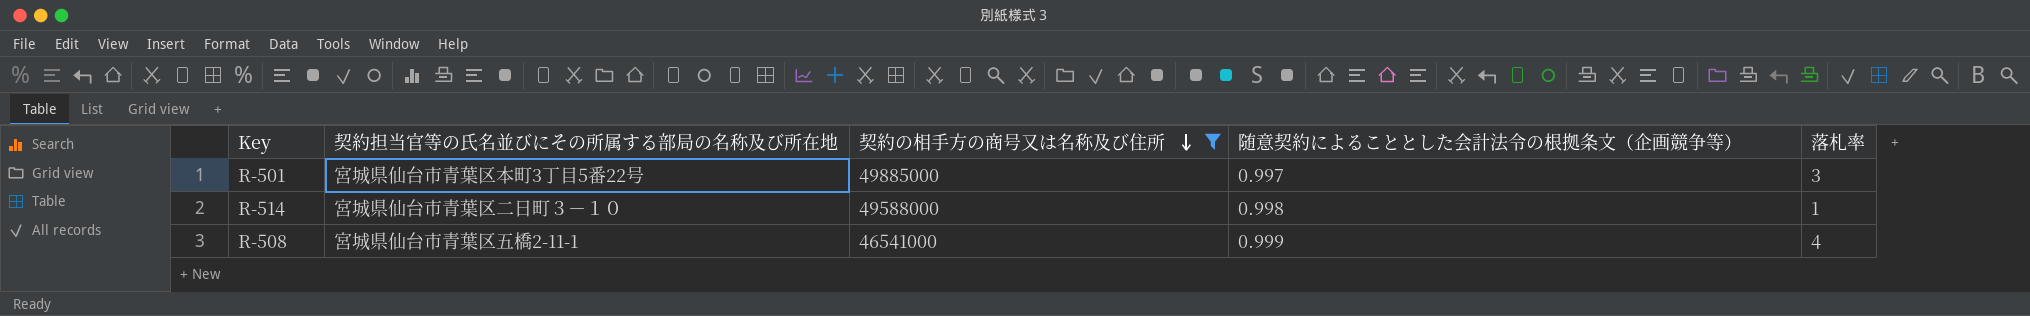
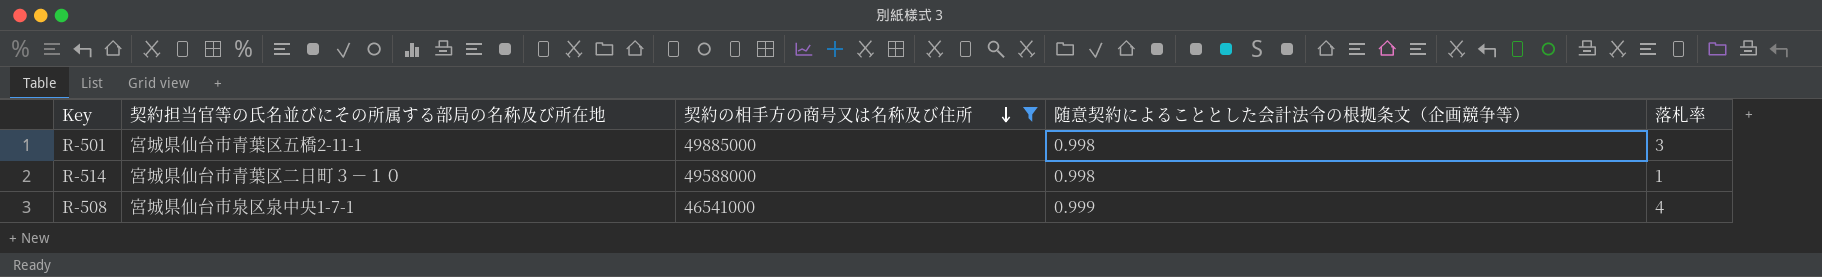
R-501 | 契約担当官等の氏名並びにその所属する部局の名称及び所在地: 宮城県仙台市青葉区本町3丁目5番22号 -> 宮城県仙台市青葉区五橋2-11-1
R-501 | 随意契約によることとした会計法令の根拠条文（企画競争等）: 0.997 -> 0.998
R-508 | 契約担当官等の氏名並びにその所属する部局の名称及び所在地: 宮城県仙台市青葉区五橋2-11-1 -> 宮城県仙台市泉区泉中央1-7-1

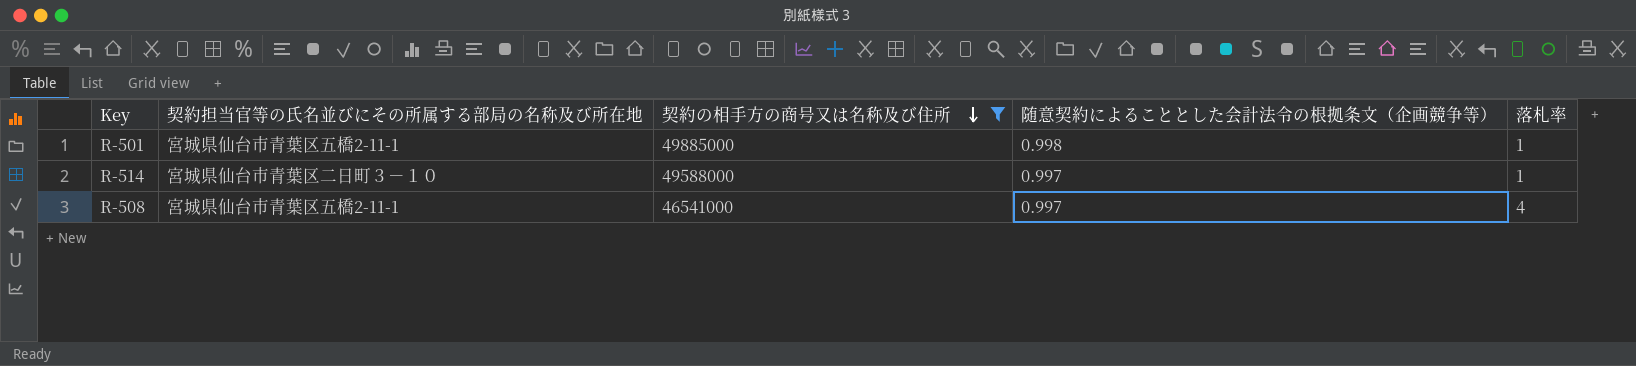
R-501 | 落札率: 3 -> 1
R-514 | 随意契約によることとした会計法令の根拠条文（企画競争等）: 0.998 -> 0.997
R-508 | 契約担当官等の氏名並びにその所属する部局の名称及び所在地: 宮城県仙台市泉区泉中央1-7-1 -> 宮城県仙台市青葉区五橋2-11-1
R-508 | 随意契約によることとした会計法令の根拠条文（企画競争等）: 0.999 -> 0.997

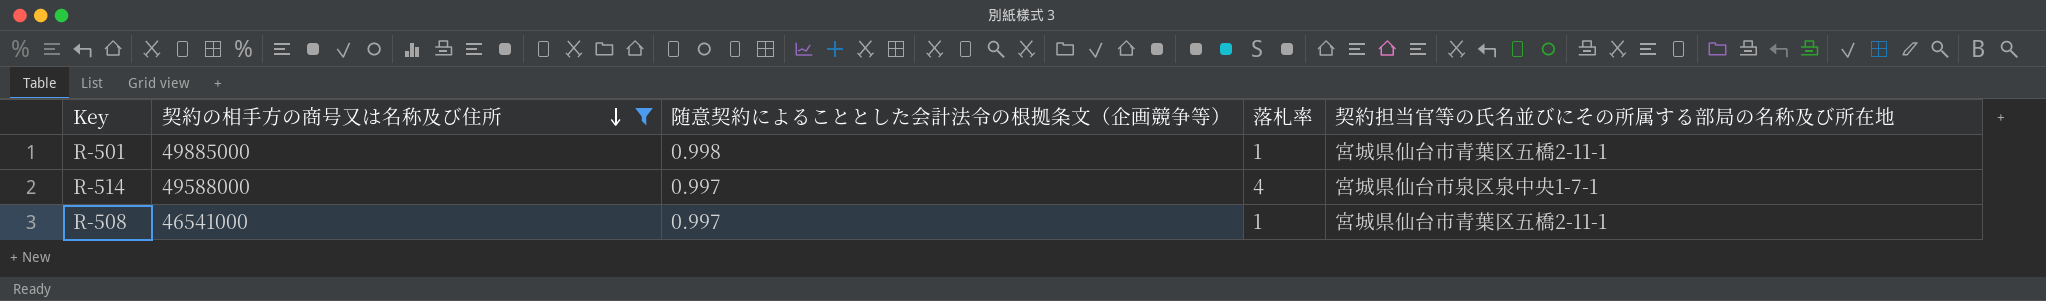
column 契約担当官等の氏名並びにその所属する部局の名称及び所在地 | position: 2 -> 5
R-514 | 落札率: 1 -> 4
R-514 | 契約担当官等の氏名並びにその所属する部局の名称及び所在地: 宮城県仙台市青葉区二日町３－１０ -> 宮城県仙台市泉区泉中央1-7-1
R-508 | 落札率: 4 -> 1

